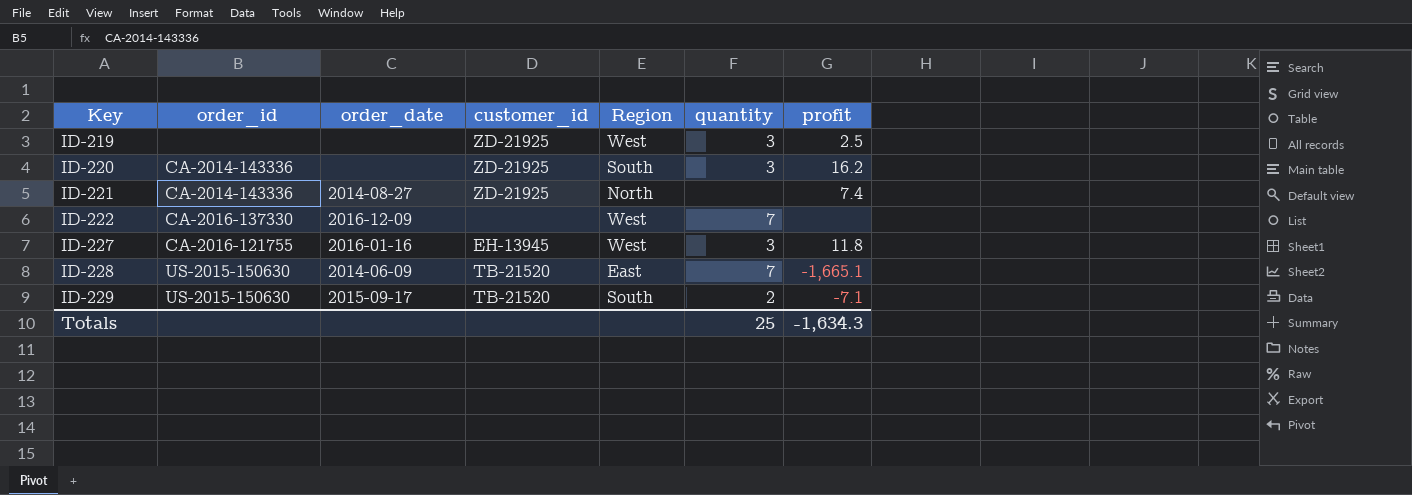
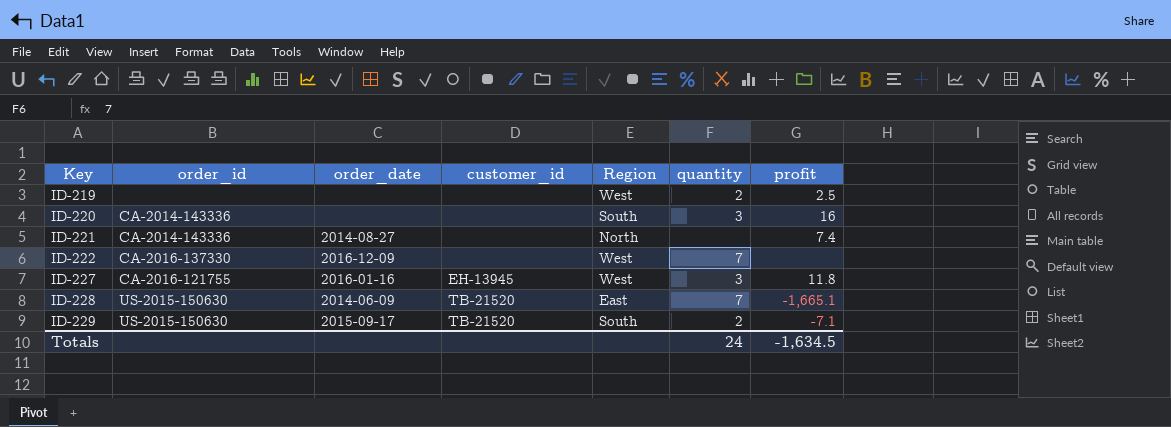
ID-219 | customer_id: ZD-21925 -> none
ID-219 | quantity: 3 -> 2
ID-220 | customer_id: ZD-21925 -> none
ID-220 | profit: 16.2 -> 16
ID-221 | customer_id: ZD-21925 -> none
Totals | quantity: 25 -> 24
Totals | profit: -1,634.3 -> -1,634.5

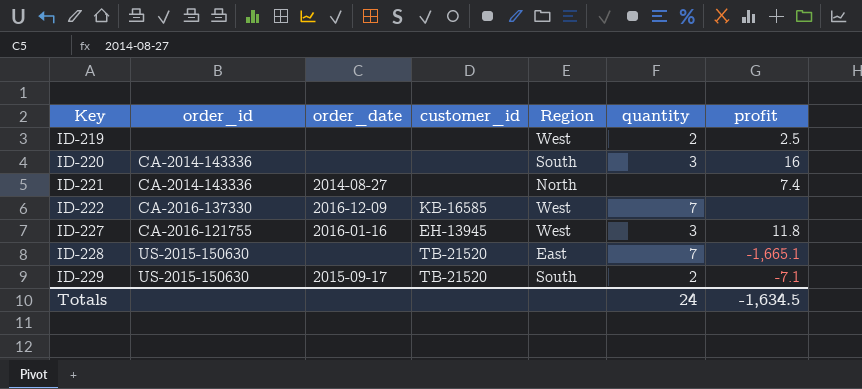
ID-222 | customer_id: none -> KB-16585
ID-228 | order_date: 2014-06-09 -> none

